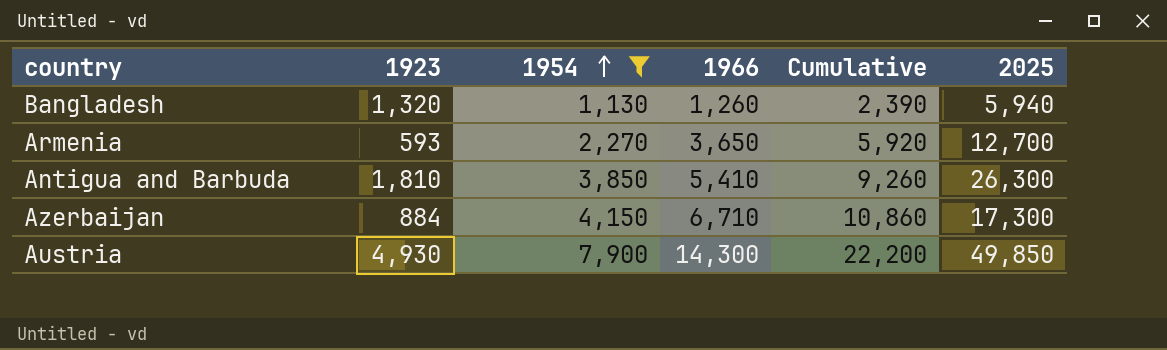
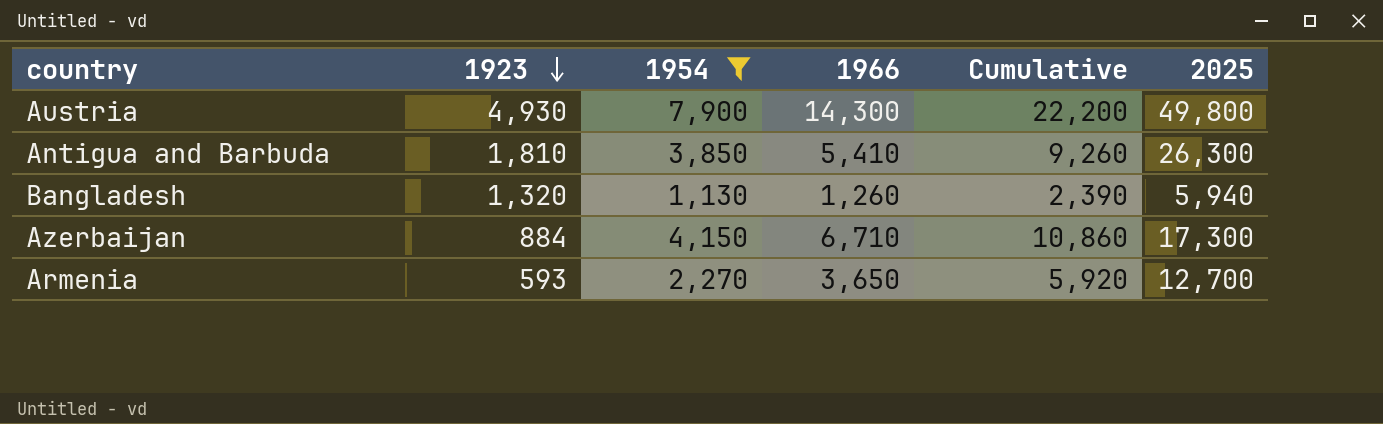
row order: 1954 ascending -> 1923 descending
Austria | 2025: 49,850 -> 49,800

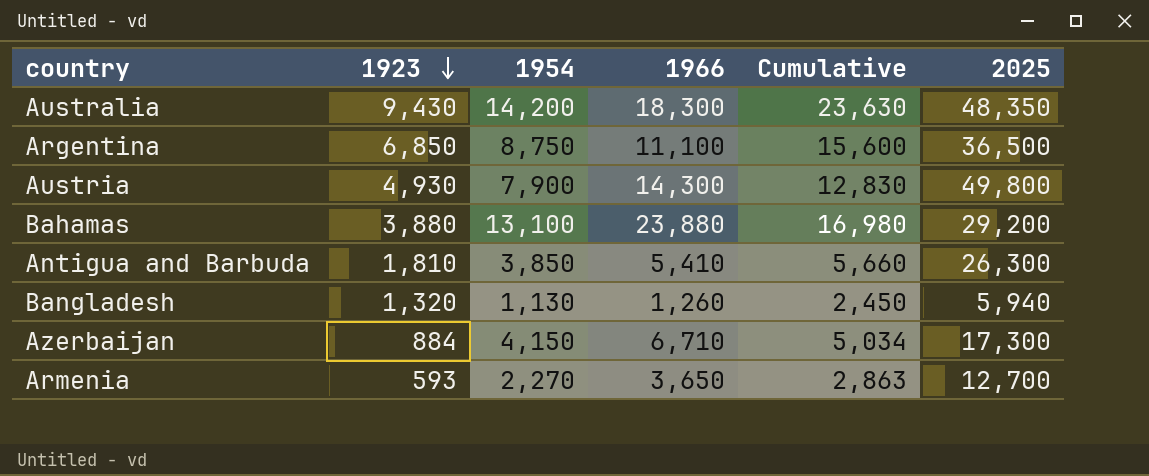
filter: 1954 <= 7,900 -> none
column Cumulative | formula: [1954] + [1966] -> [1923] + [1954]

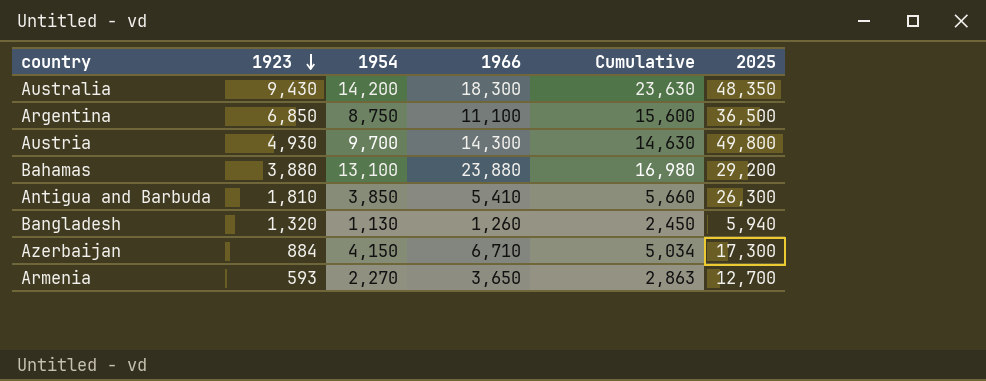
Austria | 1954: 7,900 -> 9,700
Austria | Cumulative: 12,830 -> 14,630

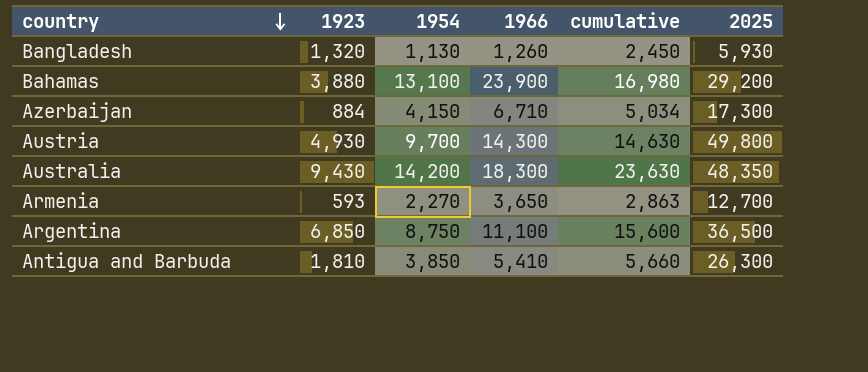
row order: 1923 descending -> country descending
column name: Cumulative -> cumulative
Bangladesh | 2025: 5,940 -> 5,930
Bahamas | 1966: 23,880 -> 23,900

